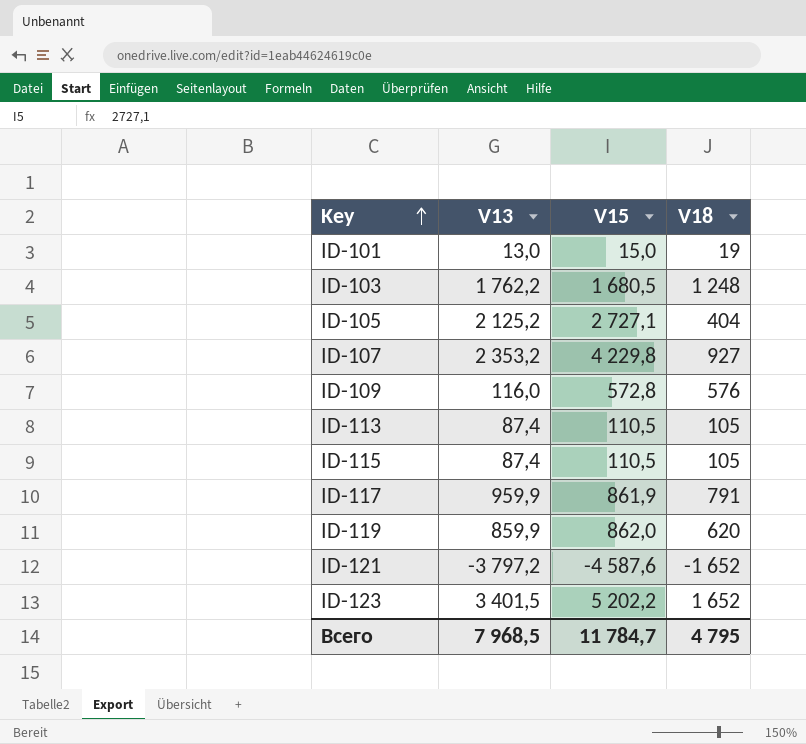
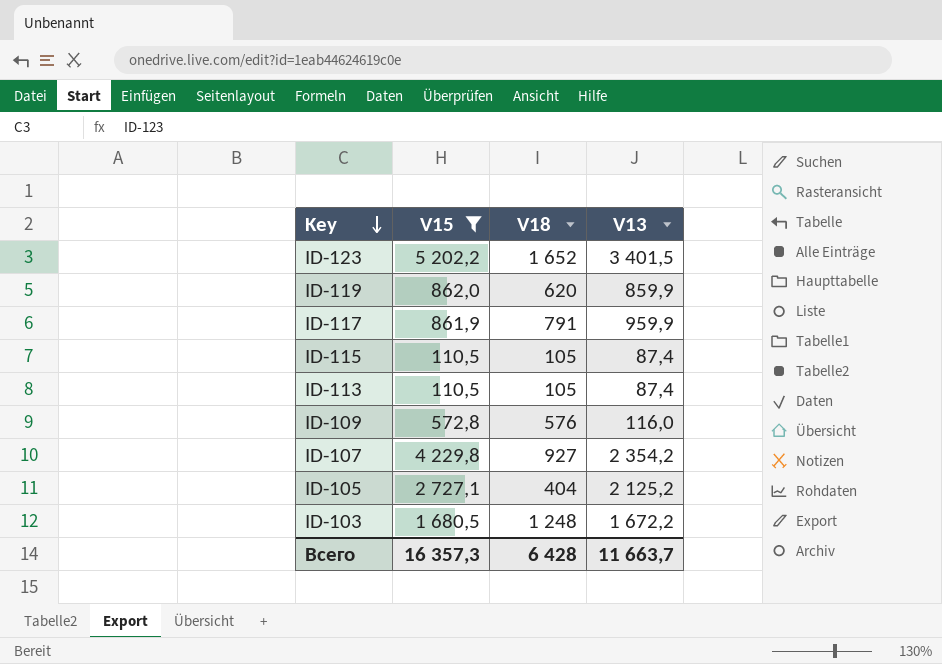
filter: none -> V15 >= 110,5
row order: Key ascending -> Key descending
column V13 | position: 2 -> 4
ID-107 | V13: 2 353,2 -> 2 354,2
ID-103 | V13: 1 762,2 -> 1 672,2
Всего | V15: 11 784,7 -> 16 357,3
Всего | V18: 4 795 -> 6 428
Всего | V13: 7 968,5 -> 11 663,7

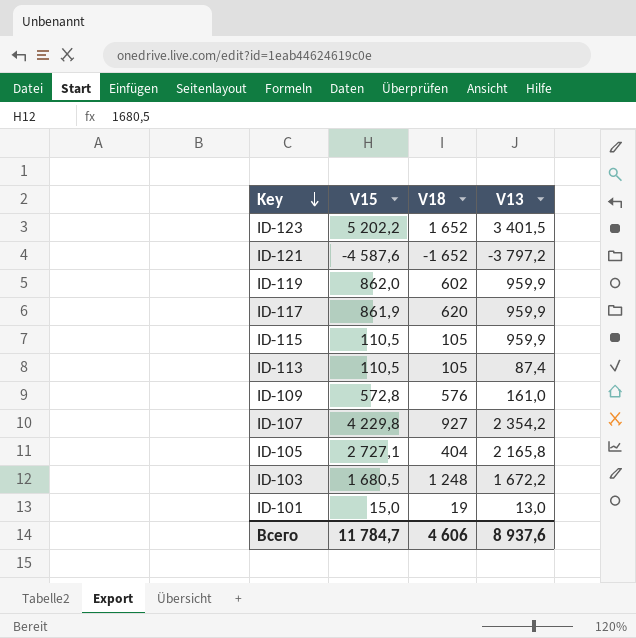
filter: V15 >= 110,5 -> none
ID-119 | V18: 620 -> 602
ID-119 | V13: 859,9 -> 959,9
ID-117 | V18: 791 -> 620
ID-115 | V13: 87,4 -> 959,9
ID-109 | V13: 116,0 -> 161,0
ID-105 | V13: 2 125,2 -> 2 165,8
Всего | V15: 16 357,3 -> 11 784,7
Всего | V18: 6 428 -> 4 606
Всего | V13: 11 663,7 -> 8 937,6

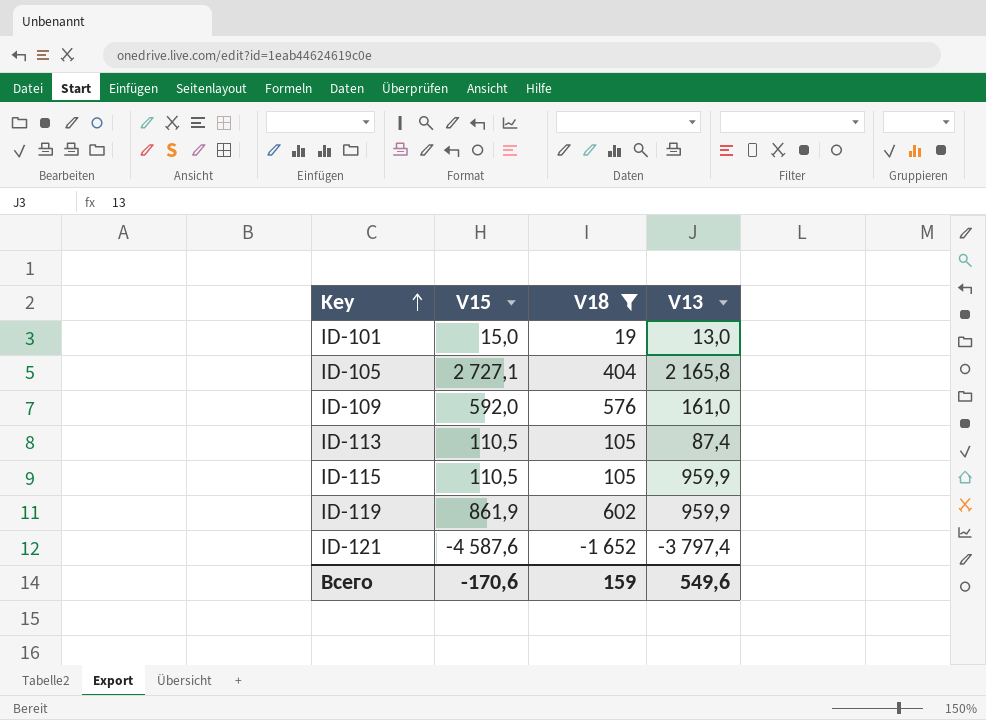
filter: none -> V18 <= 602
row order: Key descending -> Key ascending
ID-109 | V15: 572,8 -> 592,0
ID-119 | V15: 862,0 -> 861,9
ID-121 | V13: -3 797,2 -> -3 797,4
Всего | V15: 11 784,7 -> -170,6
Всего | V18: 4 606 -> 159
Всего | V13: 8 937,6 -> 549,6

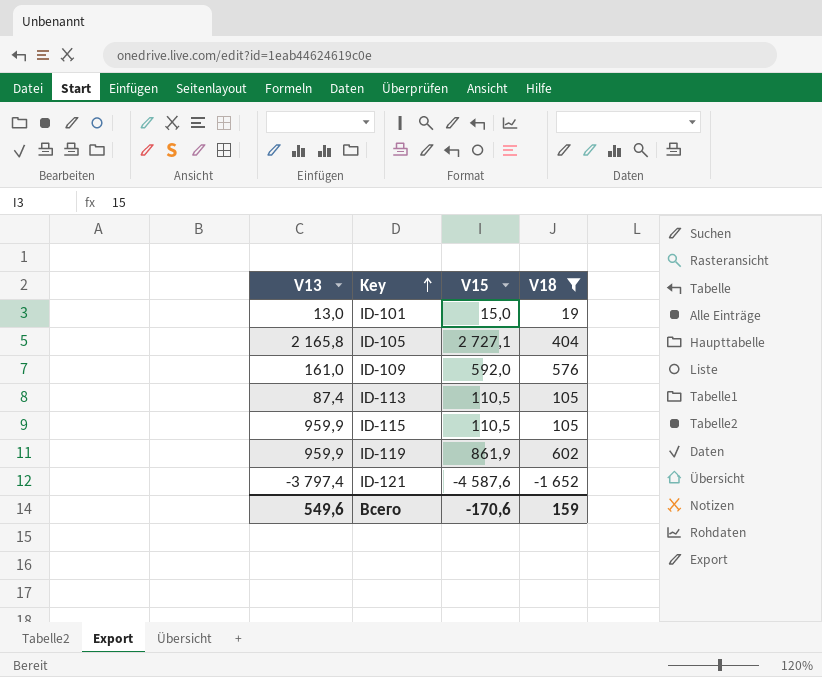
column V13 | position: 4 -> 1

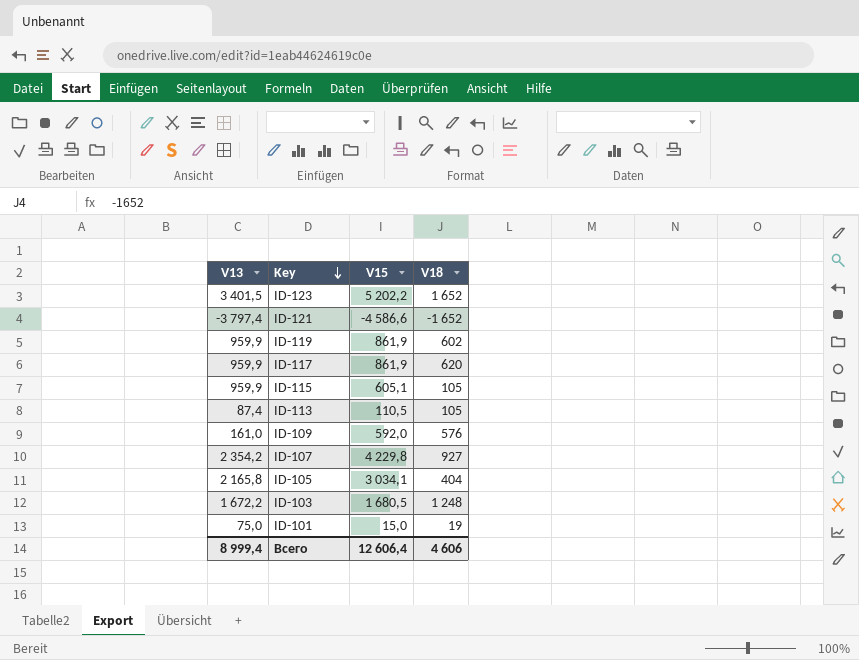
filter: V18 <= 602 -> none
row order: Key ascending -> Key descending
ID-121 | V15: -4 587,6 -> -4 586,6
ID-115 | V15: 110,5 -> 605,1
ID-105 | V15: 2 727,1 -> 3 034,1
ID-101 | V13: 13,0 -> 75,0
Всего | V13: 549,6 -> 8 999,4
Всего | V15: -170,6 -> 12 606,4
Всего | V18: 159 -> 4 606

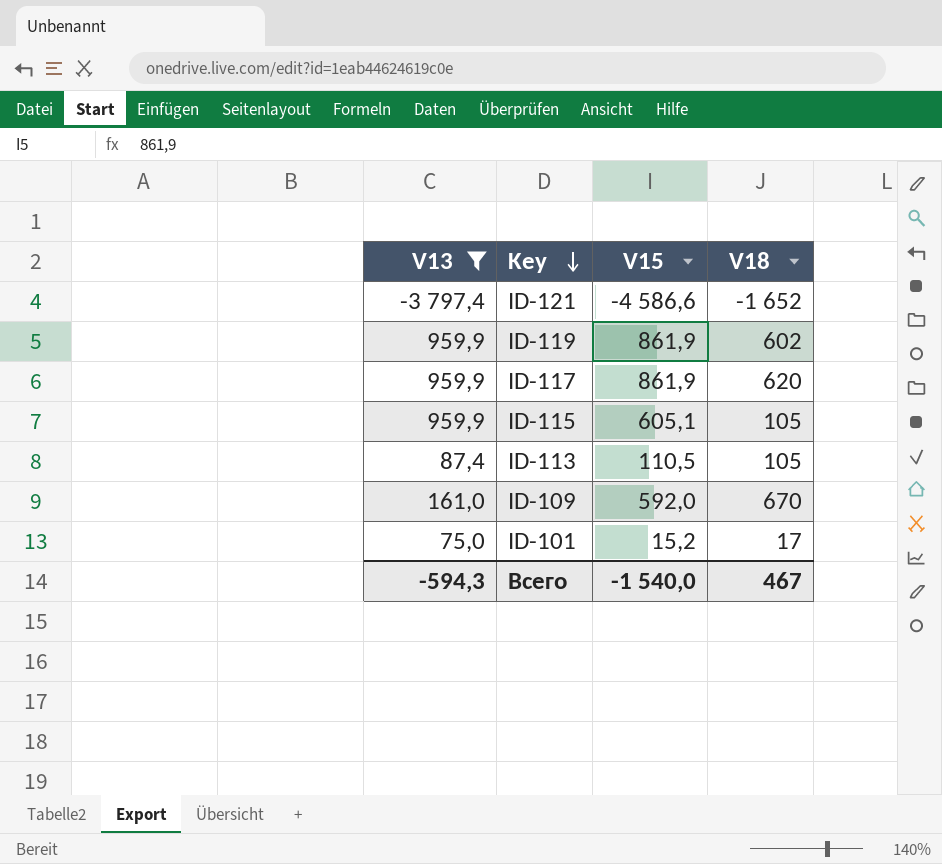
filter: none -> V13 <= 959,9
ID-109 | V18: 576 -> 670
ID-101 | V15: 15,0 -> 15,2
ID-101 | V18: 19 -> 17
Всего | V13: 8 999,4 -> -594,3
Всего | V15: 12 606,4 -> -1 540,0
Всего | V18: 4 606 -> 467

